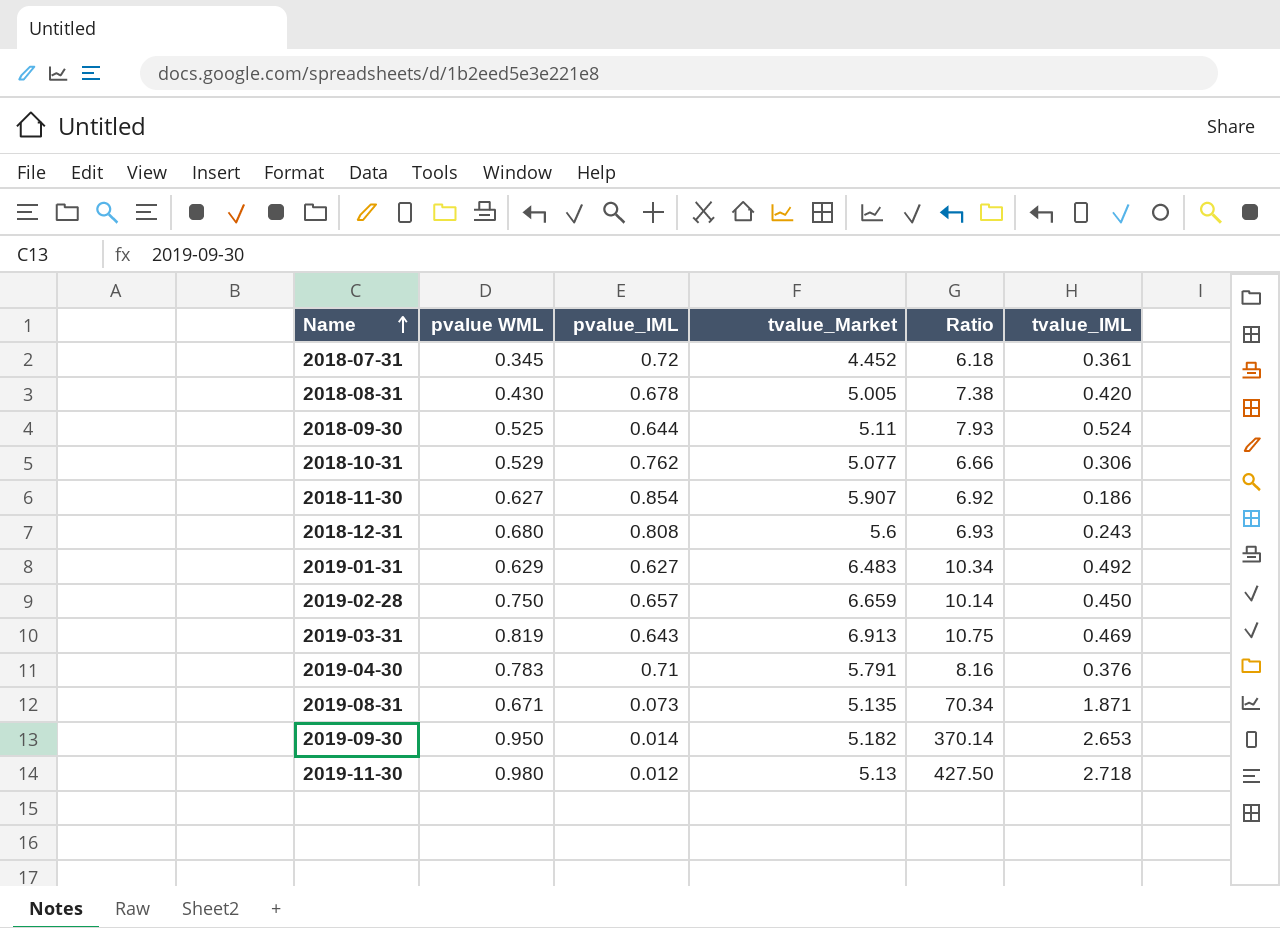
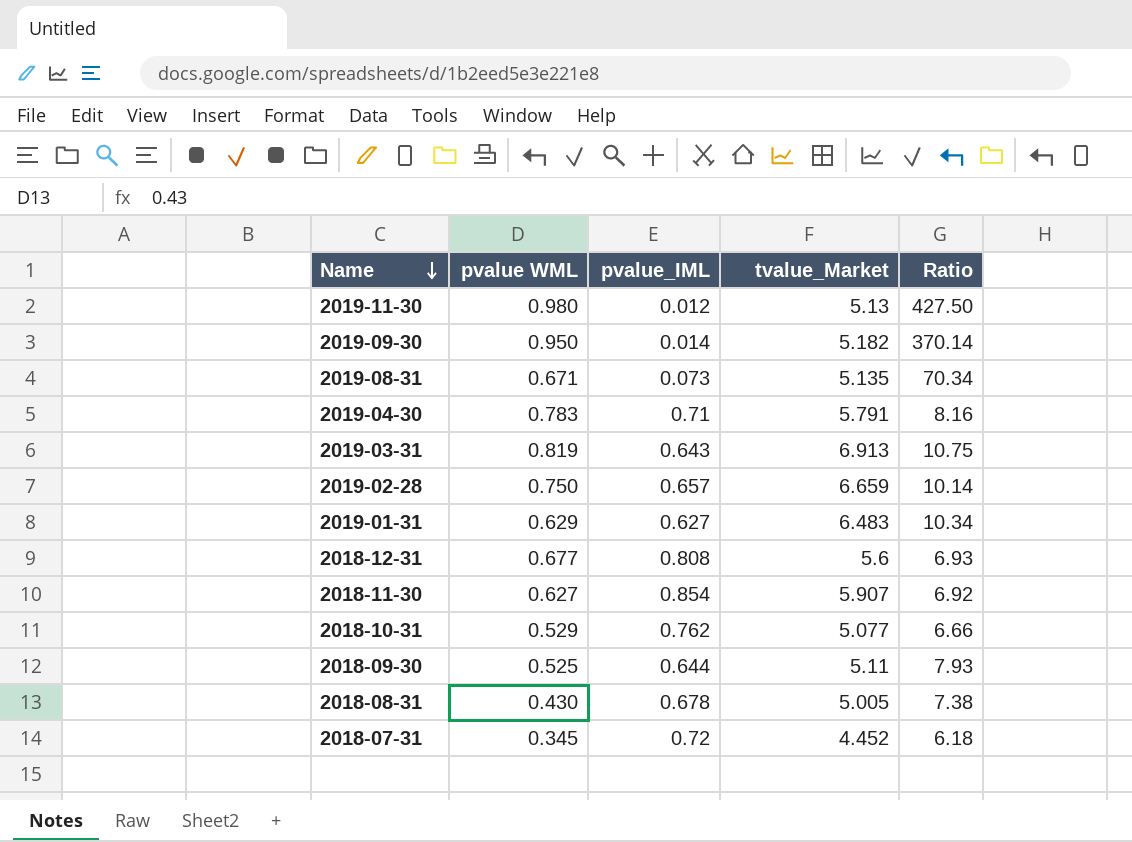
row order: Name ascending -> Name descending
column tvalue_IML | position: 6 -> none
2018-12-31 | pvalue WML: 0.680 -> 0.677

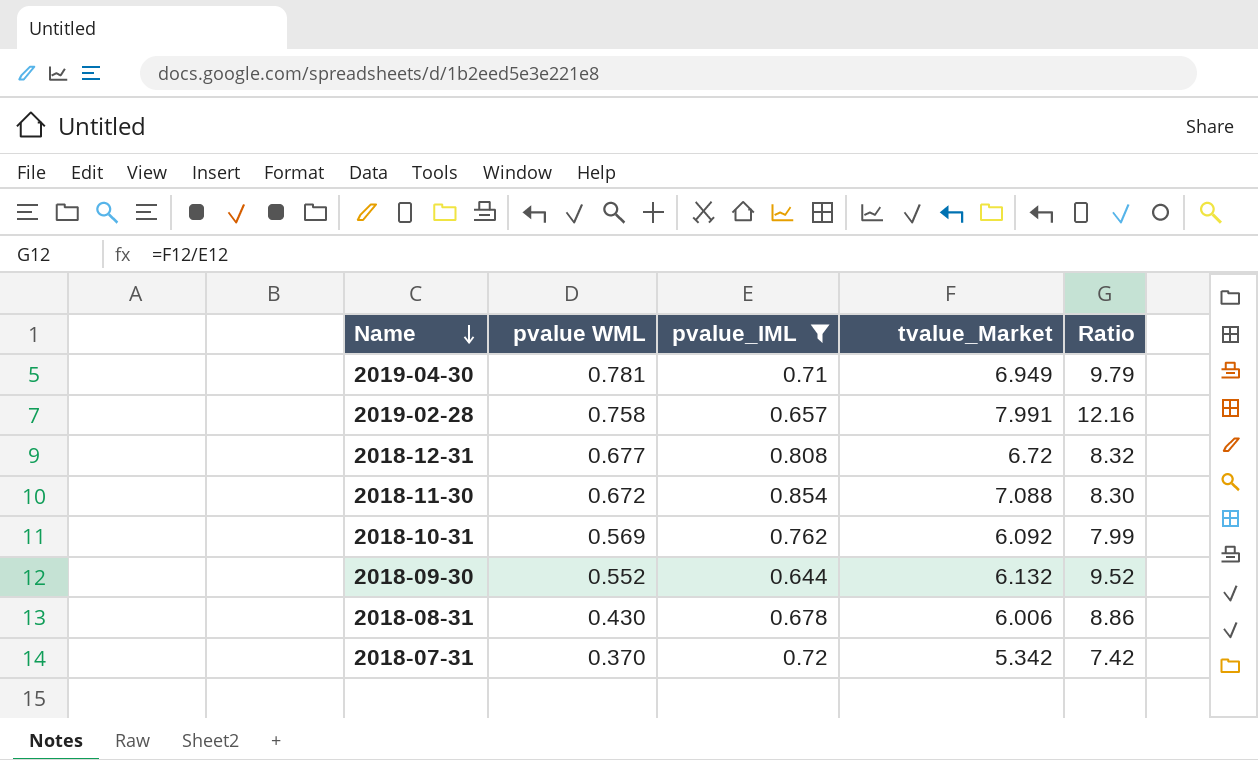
filter: none -> pvalue_IML >= 0.644
2019-04-30 | pvalue WML: 0.783 -> 0.781
2019-04-30 | tvalue_Market: 5.791 -> 6.949
2019-04-30 | Ratio: 8.16 -> 9.79
2019-02-28 | pvalue WML: 0.750 -> 0.758
2019-02-28 | tvalue_Market: 6.659 -> 7.991
2019-02-28 | Ratio: 10.14 -> 12.16
2018-12-31 | tvalue_Market: 5.6 -> 6.72
2018-12-31 | Ratio: 6.93 -> 8.32
2018-11-30 | pvalue WML: 0.627 -> 0.672
2018-11-30 | tvalue_Market: 5.907 -> 7.088
2018-11-30 | Ratio: 6.92 -> 8.30
2018-10-31 | pvalue WML: 0.529 -> 0.569
2018-10-31 | tvalue_Market: 5.077 -> 6.092
2018-10-31 | Ratio: 6.66 -> 7.99
2018-09-30 | pvalue WML: 0.525 -> 0.552
2018-09-30 | tvalue_Market: 5.11 -> 6.132
2018-09-30 | Ratio: 7.93 -> 9.52
2018-08-31 | tvalue_Market: 5.005 -> 6.006
2018-08-31 | Ratio: 7.38 -> 8.86
2018-07-31 | pvalue WML: 0.345 -> 0.370
2018-07-31 | tvalue_Market: 4.452 -> 5.342
2018-07-31 | Ratio: 6.18 -> 7.42

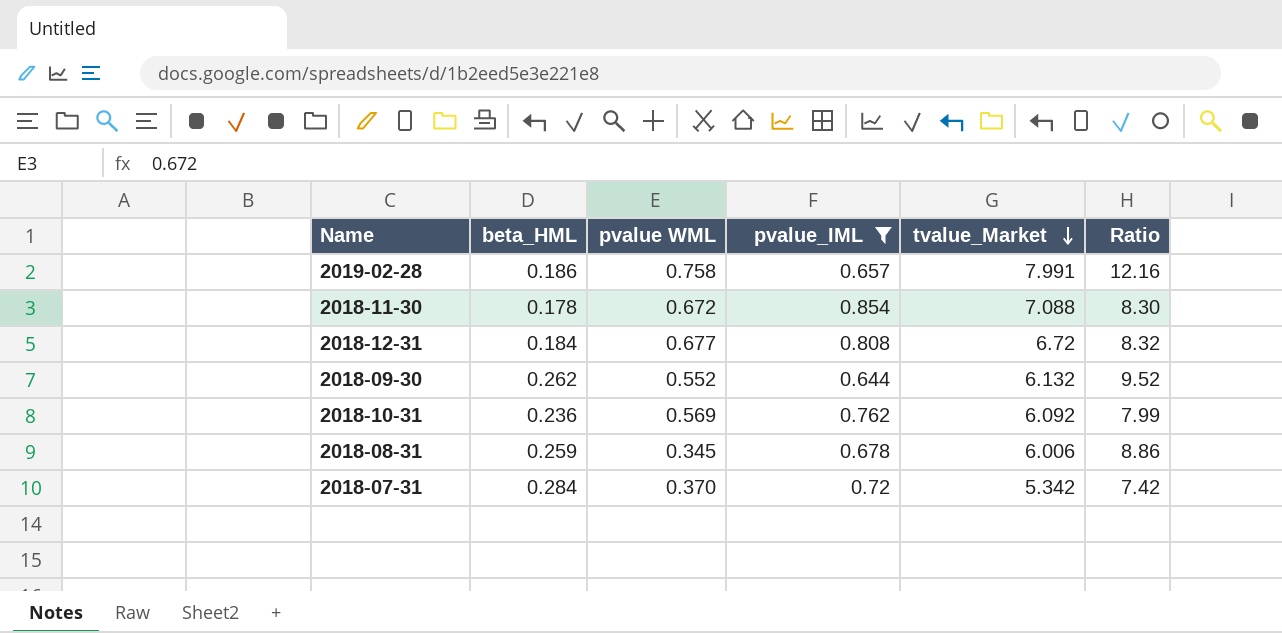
row order: Name descending -> tvalue_Market descending
column beta_HML | position: none -> 2
row 2019-04-30: 0.781 | 0.71 | 6.949 | 9.79 -> none
2018-08-31 | pvalue WML: 0.430 -> 0.345

